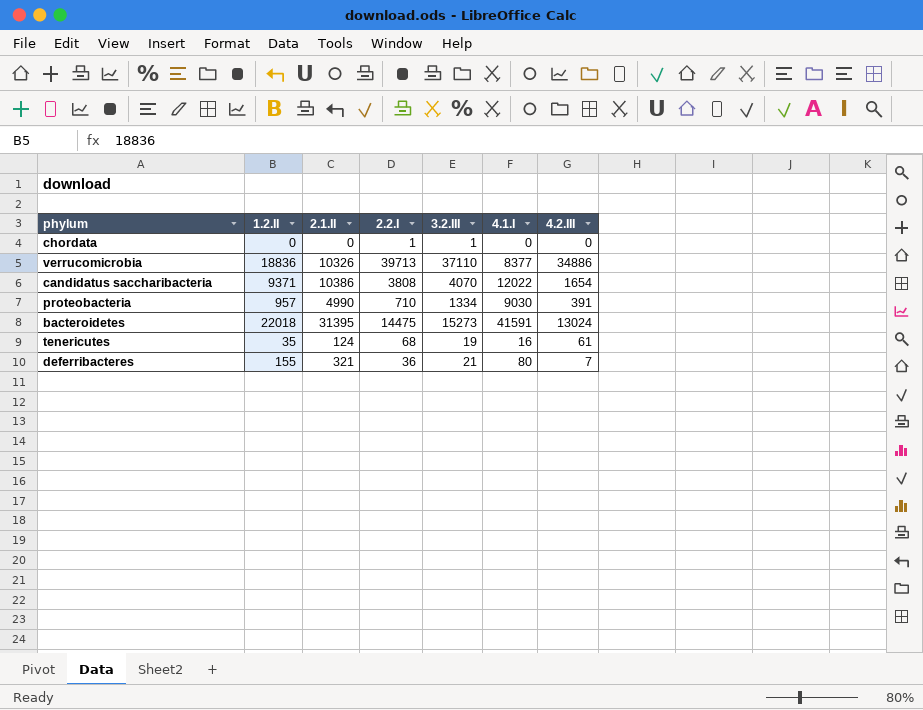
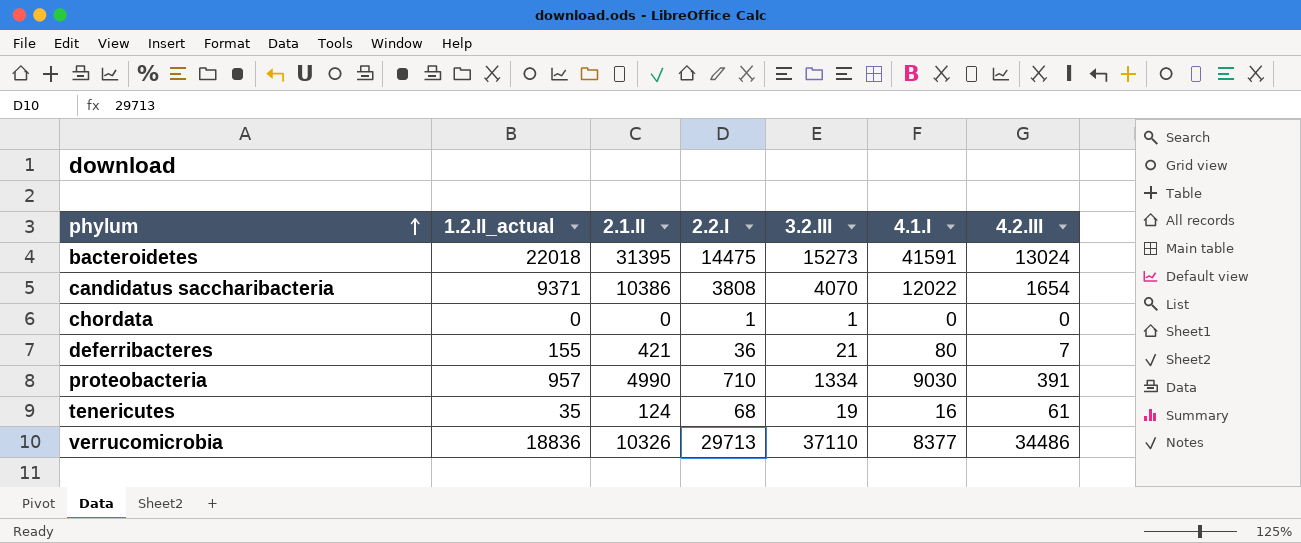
row order: none -> phylum ascending
column name: 1.2.II -> 1.2.II_actual
deferribacteres | 2.1.II: 321 -> 421
verrucomicrobia | 2.2.I: 39713 -> 29713
verrucomicrobia | 4.2.III: 34886 -> 34486

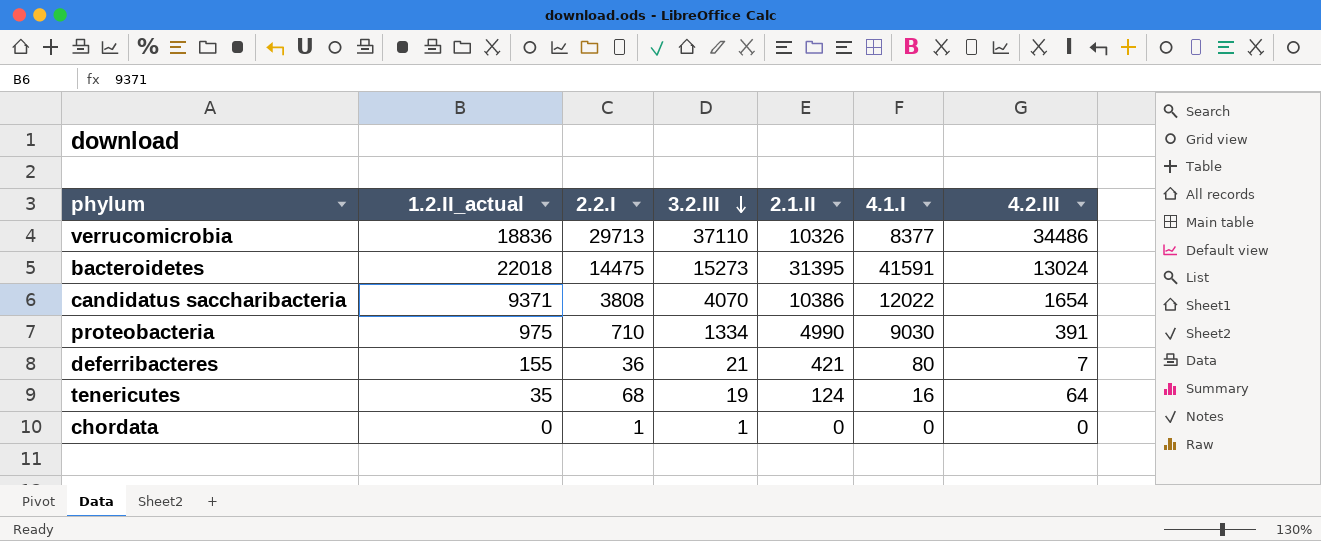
row order: phylum ascending -> 3.2.III descending
column 2.1.II | position: 3 -> 5
proteobacteria | 1.2.II_actual: 957 -> 975
tenericutes | 4.2.III: 61 -> 64

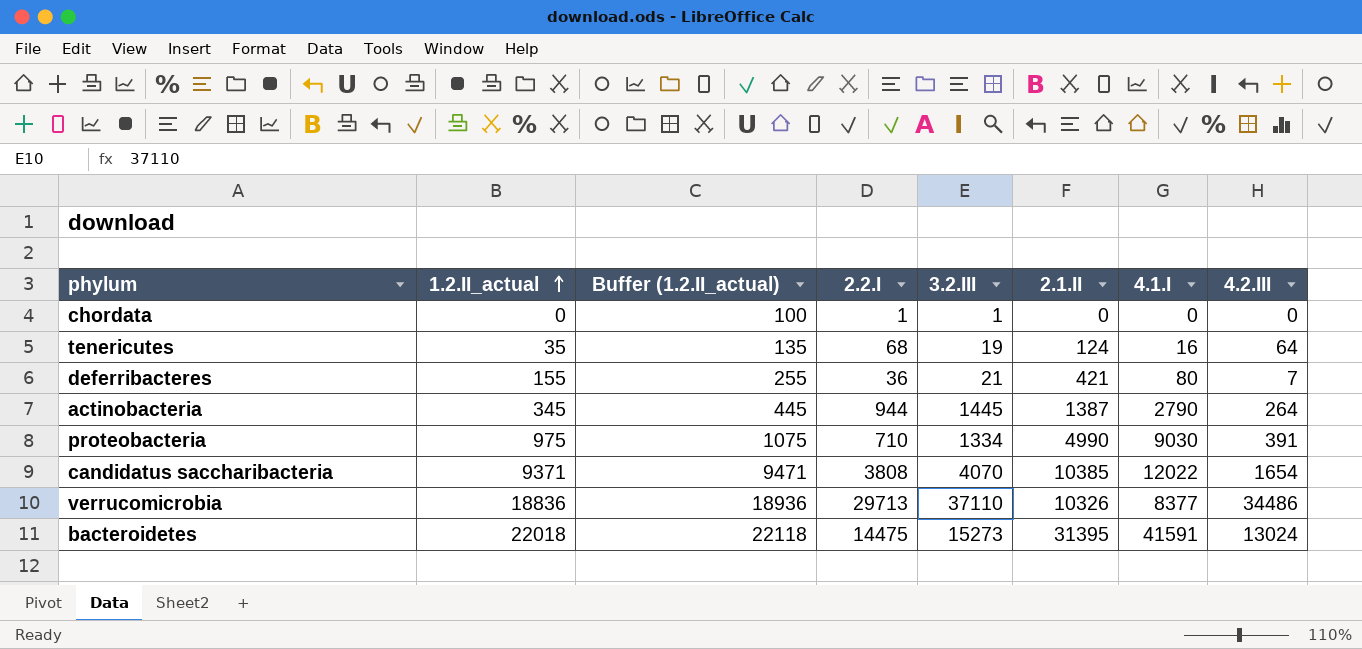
row order: 3.2.III descending -> 1.2.II_actual ascending
column Buffer (1.2.II_actual) | formula: none -> [1.2.II_actual] + 100
row actinobacteria: none -> 345 | 445 | 944 | 1445 | 1387 | 2790 | 264
candidatus saccharibacteria | 2.1.II: 10386 -> 10385

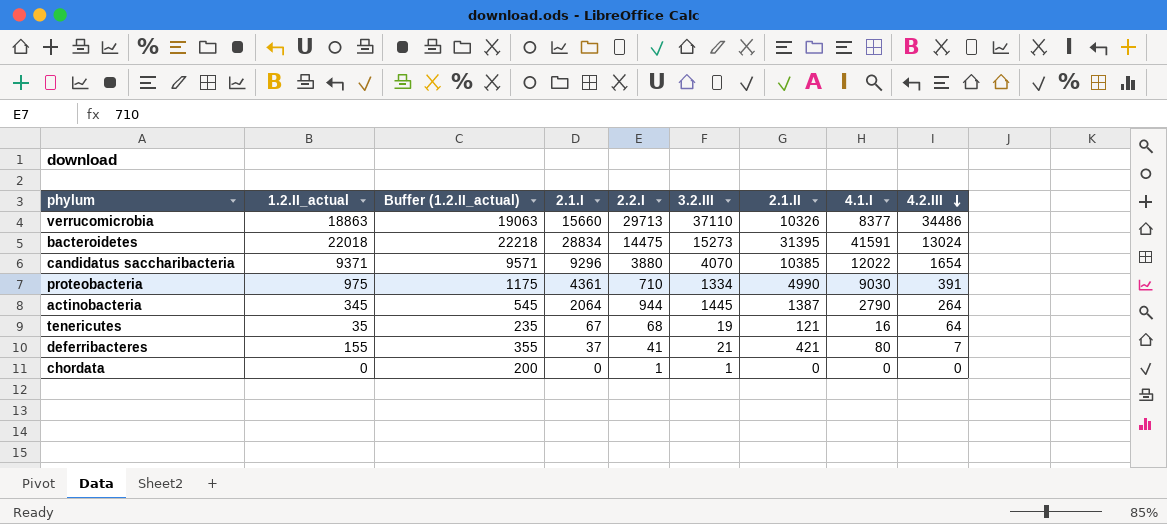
row order: 1.2.II_actual ascending -> 4.2.III descending
column Buffer (1.2.II_actual) | formula: [1.2.II_actual] + 100 -> [1.2.II_actual] + 200
column 2.1.I | position: none -> 4
verrucomicrobia | 1.2.II_actual: 18836 -> 18863
candidatus saccharibacteria | 2.2.I: 3808 -> 3880
tenericutes | 2.1.II: 124 -> 121
deferribacteres | 2.2.I: 36 -> 41

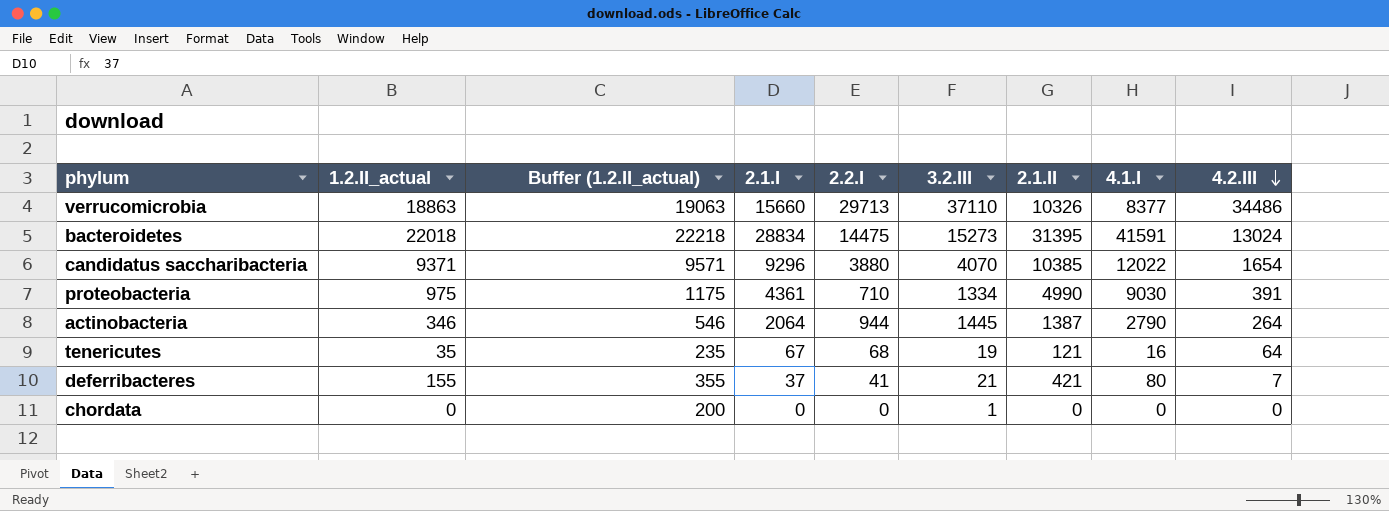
actinobacteria | 1.2.II_actual: 345 -> 346
actinobacteria | Buffer (1.2.II_actual): 545 -> 546
chordata | 2.2.I: 1 -> 0

